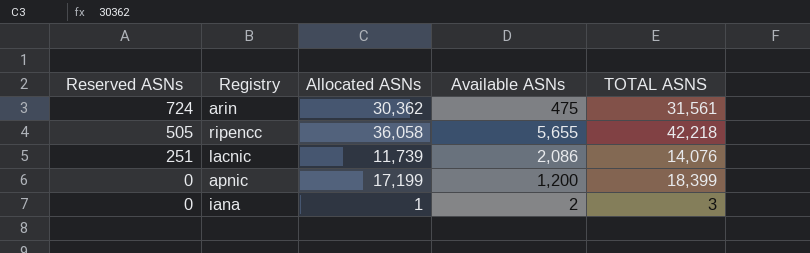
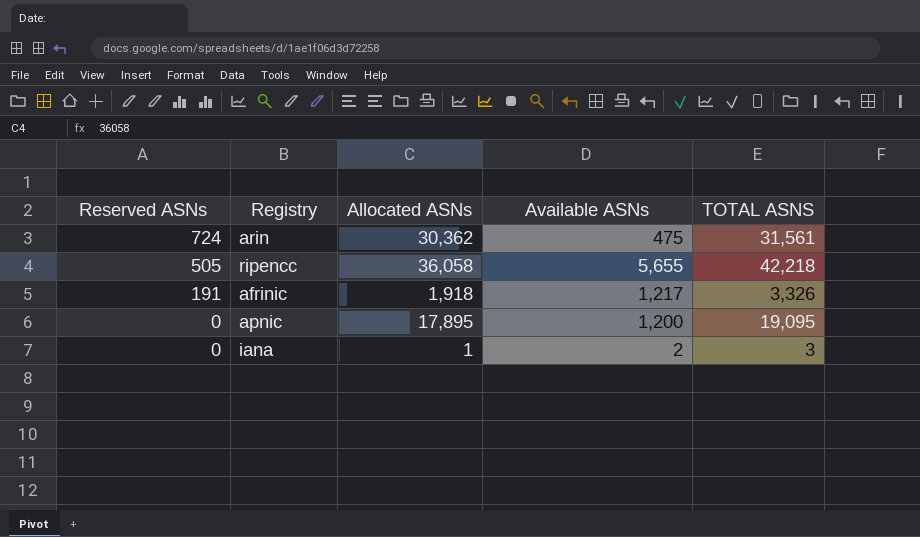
row lacnic: 251 | 11,739 | 2,086 | 14,076 -> none
row afrinic: none -> 191 | 1,918 | 1,217 | 3,326
apnic | Allocated ASNs: 17,199 -> 17,895
apnic | TOTAL ASNS: 18,399 -> 19,095

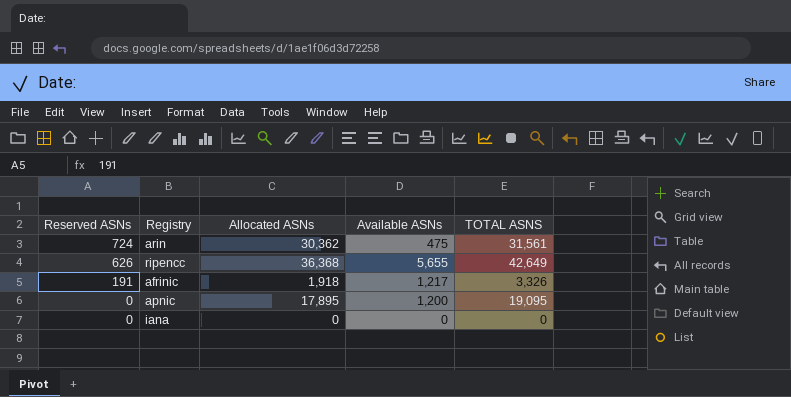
ripencc | Reserved ASNs: 505 -> 626
ripencc | Allocated ASNs: 36,058 -> 36,368
ripencc | TOTAL ASNS: 42,218 -> 42,649
iana | Allocated ASNs: 1 -> 0
iana | Available ASNs: 2 -> 0
iana | TOTAL ASNS: 3 -> 0

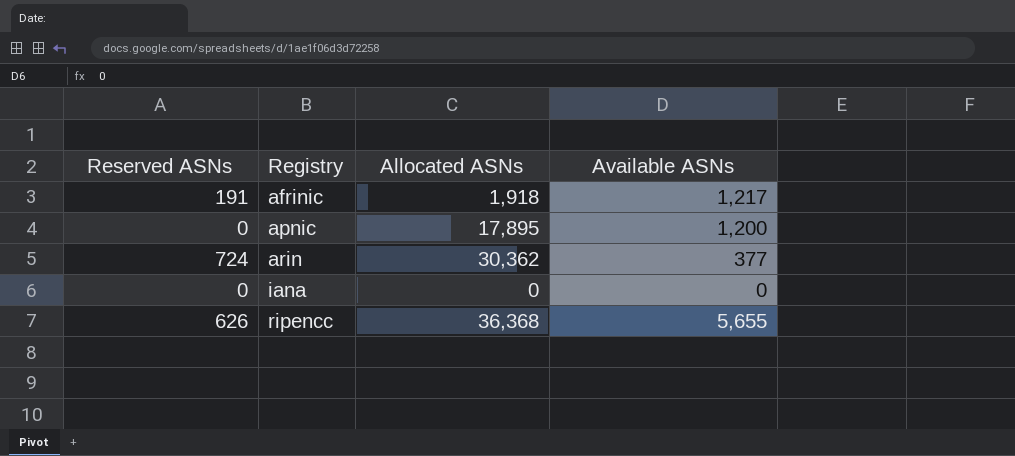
row order: Reserved ASNs descending -> Registry ascending
column TOTAL ASNS | formula: [Reserved ASNs] + [Allocated ASNs] + [Available ASNs] -> none
arin | Available ASNs: 475 -> 377

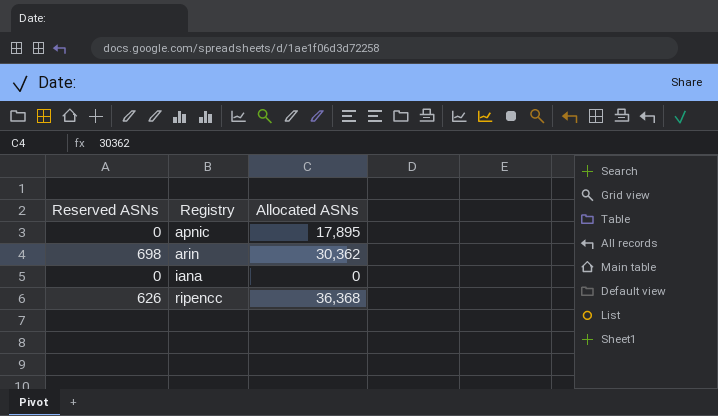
column Available ASNs | position: 4 -> none
row afrinic: 191 | 1,918 | 1,217 -> none
arin | Reserved ASNs: 724 -> 698

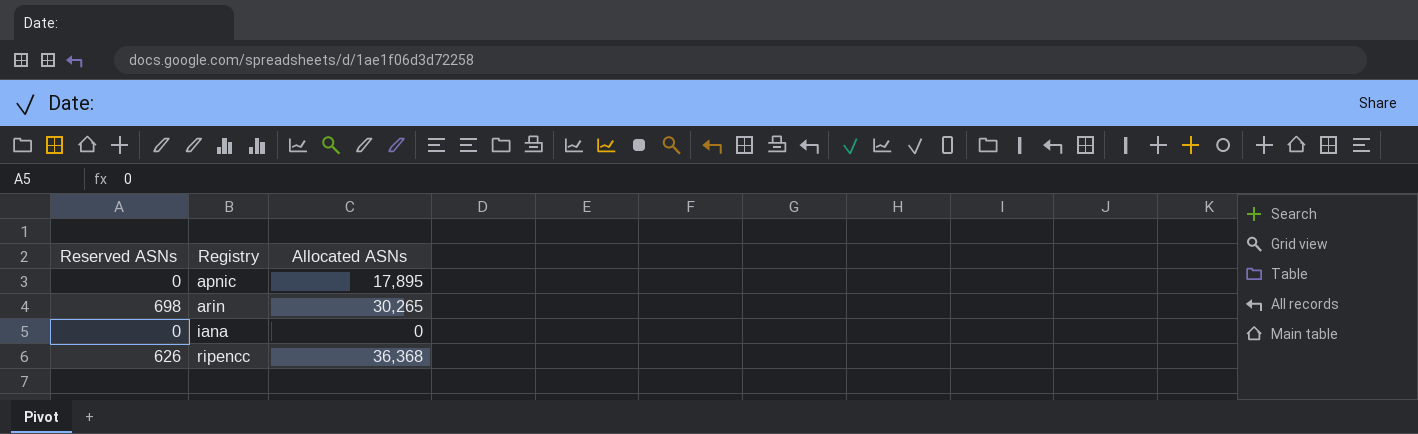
arin | Allocated ASNs: 30,362 -> 30,265

